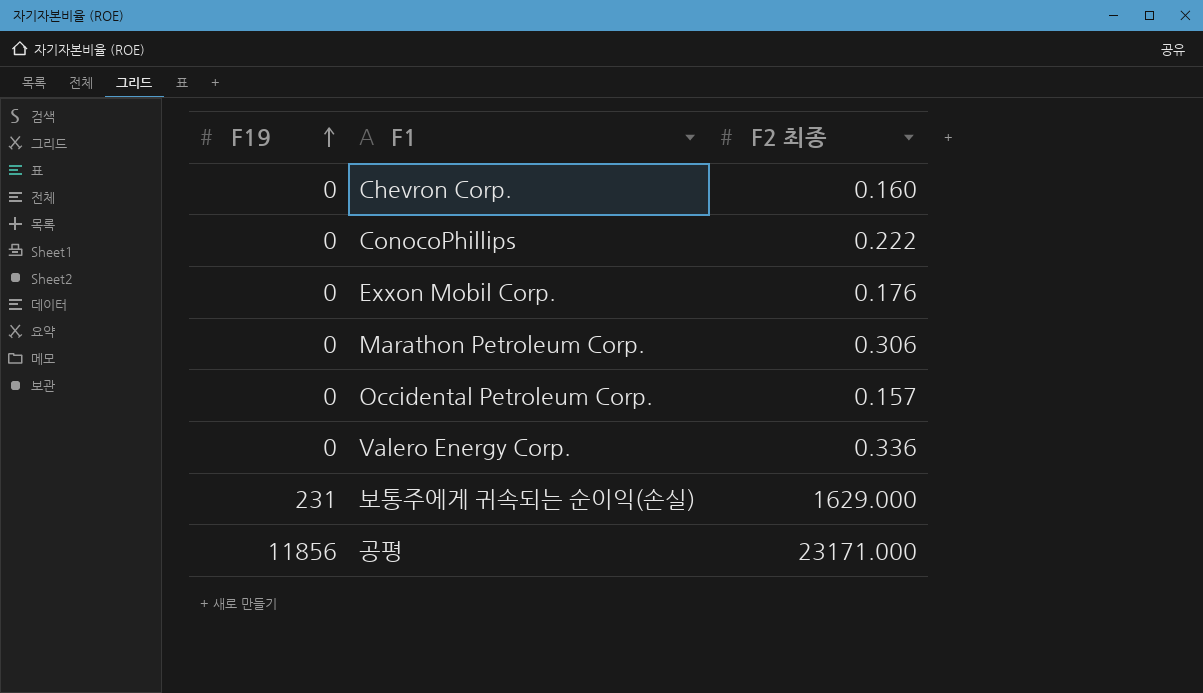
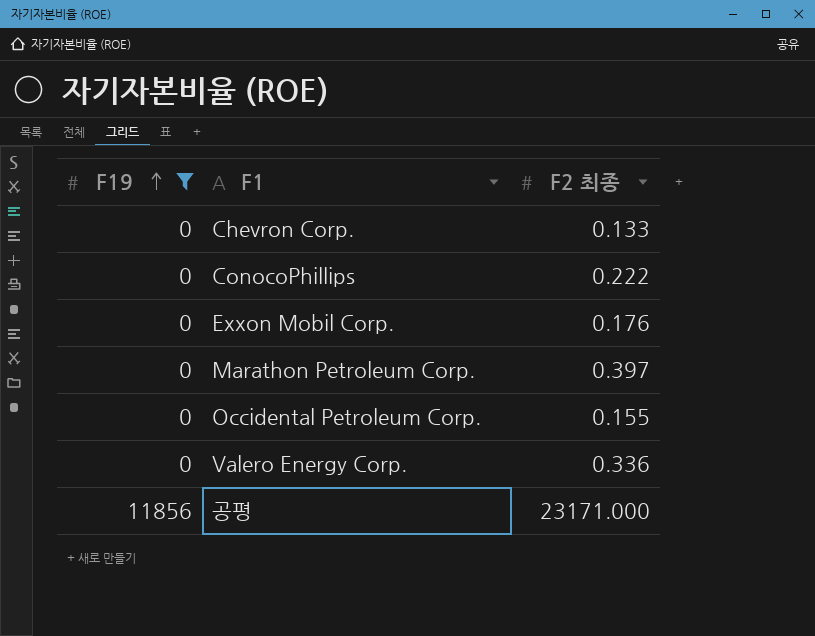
filter: none -> F19 != 231
Chevron Corp. | F2 최종: 0.160 -> 0.133
Marathon Petroleum Corp. | F2 최종: 0.306 -> 0.397
Occidental Petroleum Corp. | F2 최종: 0.157 -> 0.155

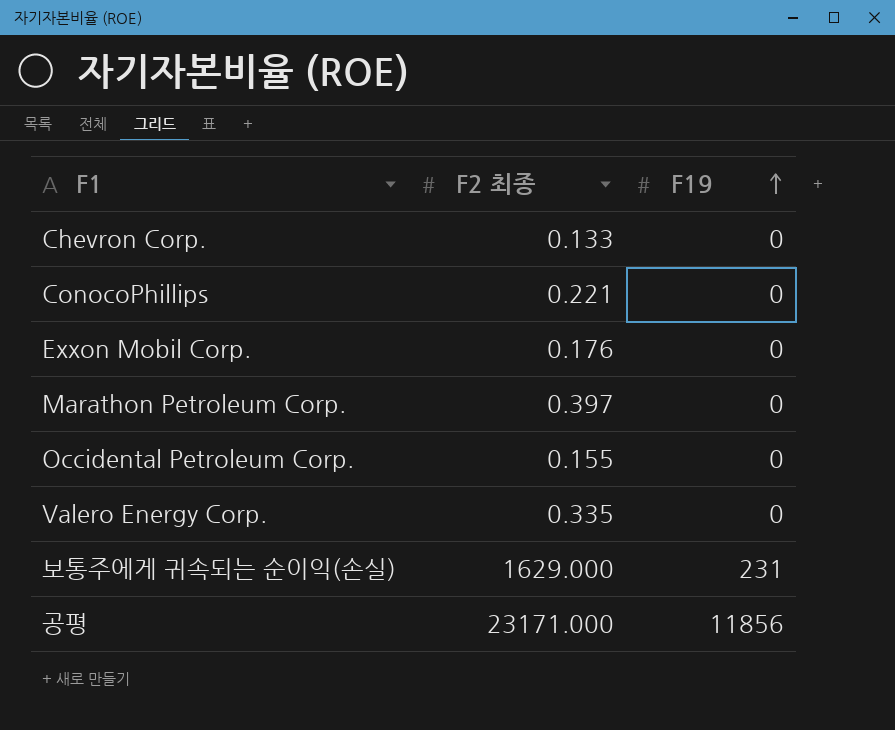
filter: F19 != 231 -> none
column F19 | position: 1 -> 3
ConocoPhillips | F2 최종: 0.222 -> 0.221
Valero Energy Corp. | F2 최종: 0.336 -> 0.335

